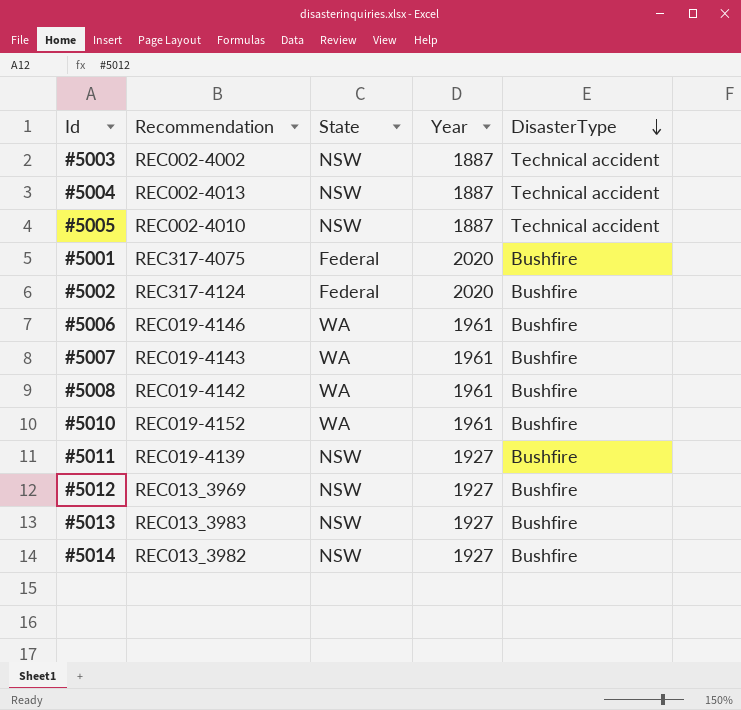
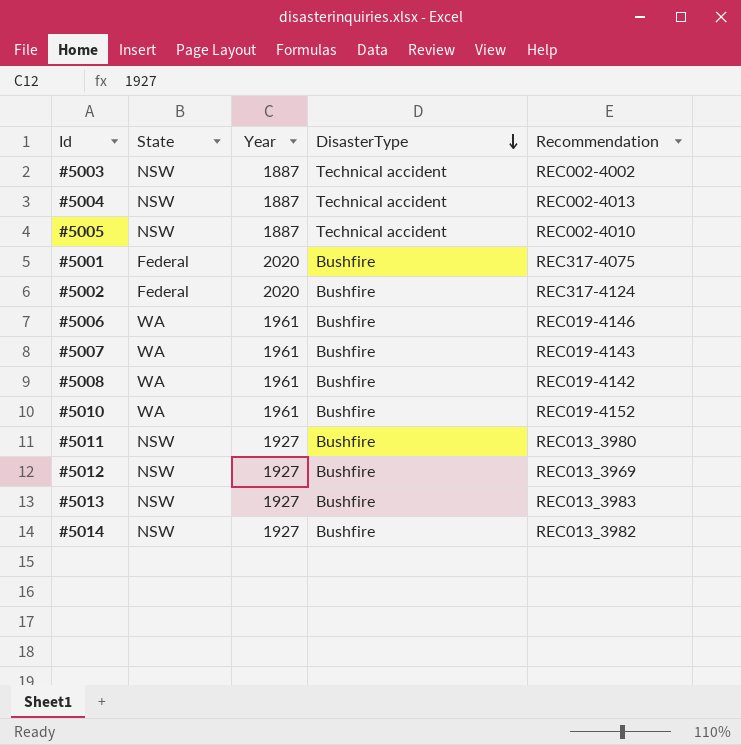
column Recommendation | position: 2 -> 5
#5011 | Recommendation: REC019-4139 -> REC013_3980

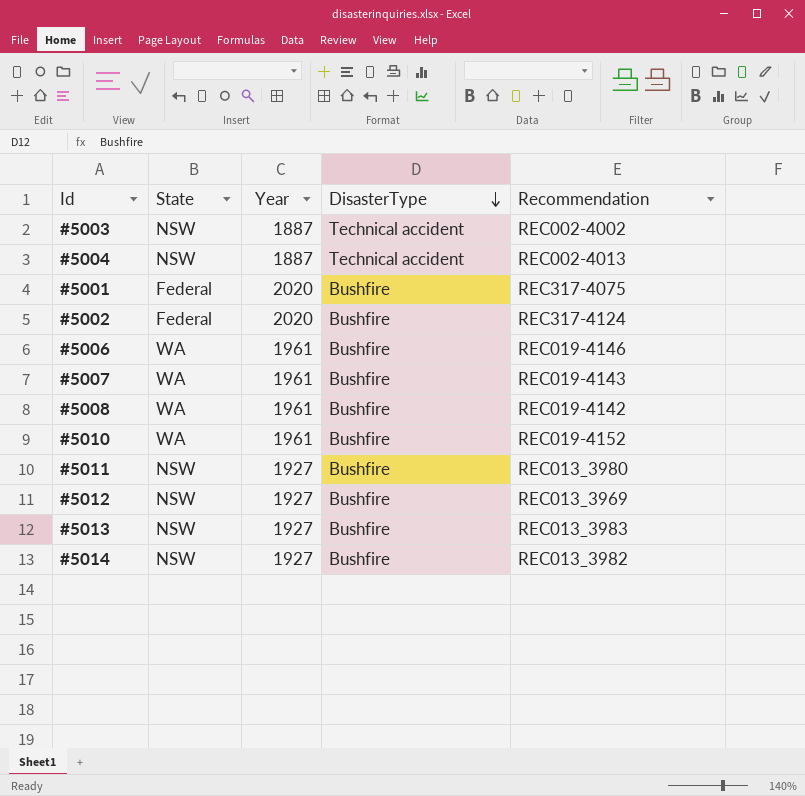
row #5005: NSW | 1887 | Technical accident | REC002-4010 -> none

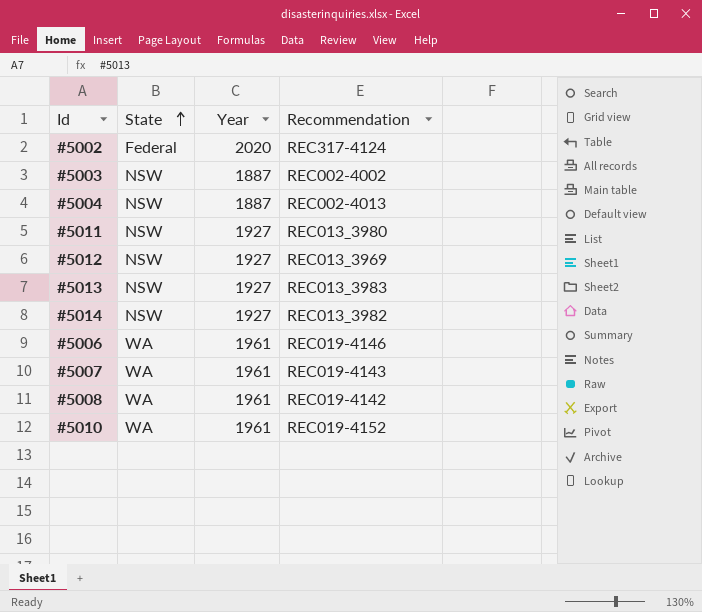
row order: DisasterType descending -> State ascending
column DisasterType | position: 4 -> none
row #5001: Federal | 2020 | Bushfire | REC317-4075 -> none

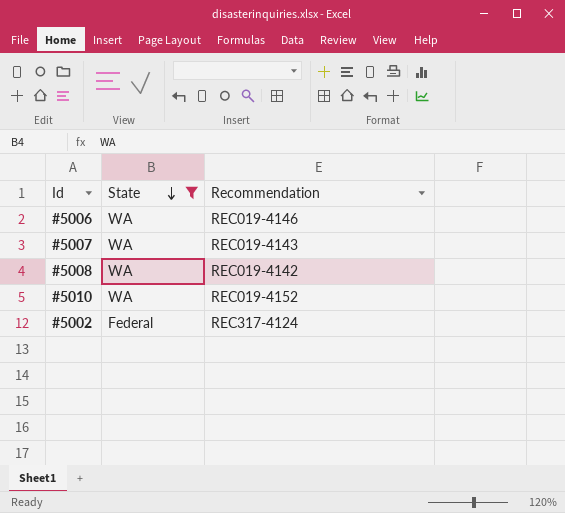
filter: none -> State != NSW
row order: State ascending -> State descending
column Year | position: 3 -> none

